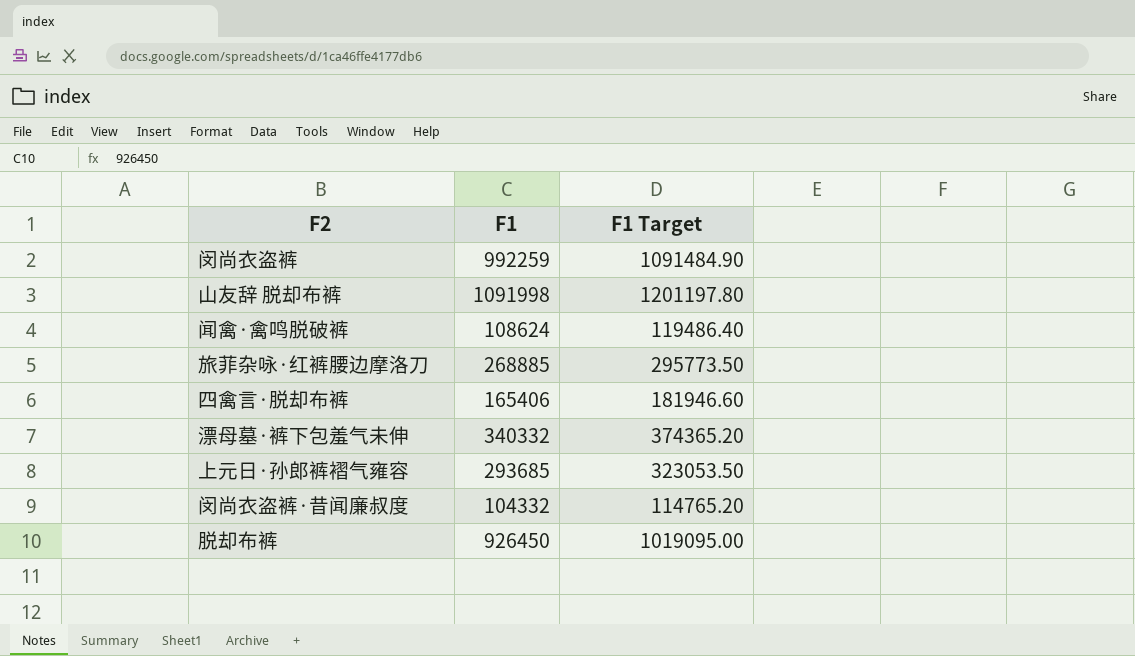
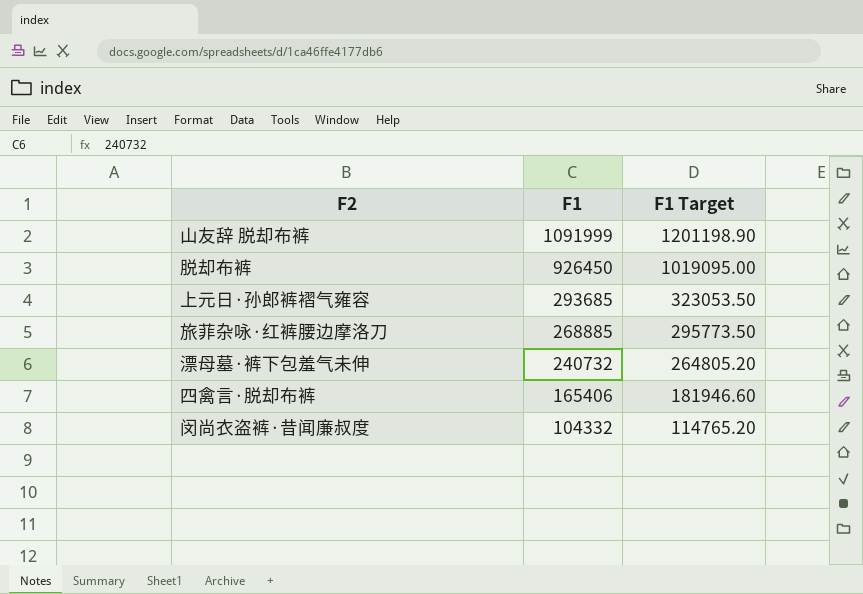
row order: none -> F1 descending
row 闵尚衣盗裤: 992259 | 1091484.90 -> none
row 闻禽·禽鸣脱破裤: 108624 | 119486.40 -> none
山友辞 脱却布裤 | F1: 1091998 -> 1091999
山友辞 脱却布裤 | F1 Target: 1201197.80 -> 1201198.90
漂母墓·裤下包羞气未伸 | F1: 340332 -> 240732
漂母墓·裤下包羞气未伸 | F1 Target: 374365.20 -> 264805.20

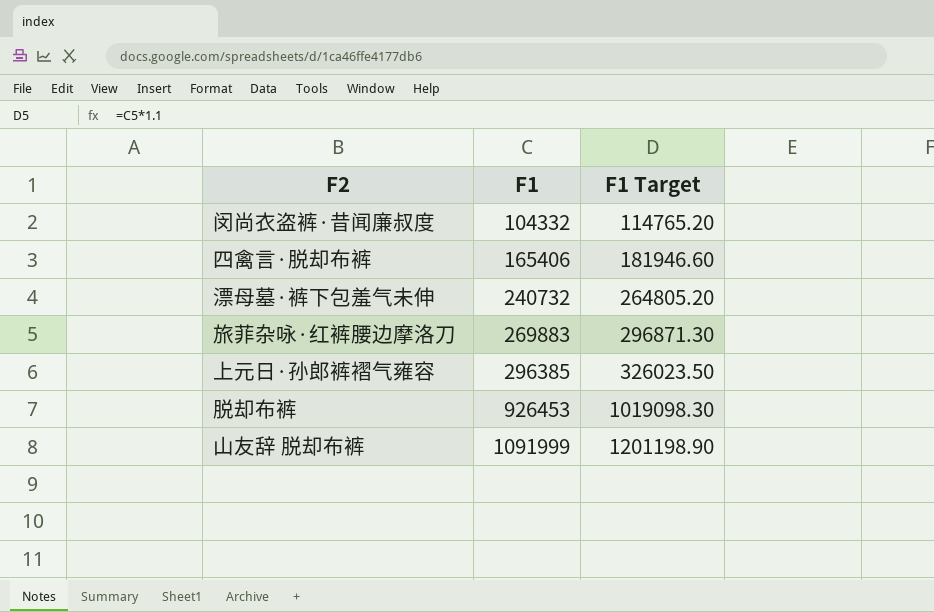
row order: F1 descending -> F1 ascending
旅菲杂咏·红裤腰边摩洛刀 | F1: 268885 -> 269883
旅菲杂咏·红裤腰边摩洛刀 | F1 Target: 295773.50 -> 296871.30
上元日·孙郎裤褶气雍容 | F1: 293685 -> 296385
上元日·孙郎裤褶气雍容 | F1 Target: 323053.50 -> 326023.50
脱却布裤 | F1: 926450 -> 926453
脱却布裤 | F1 Target: 1019095.00 -> 1019098.30

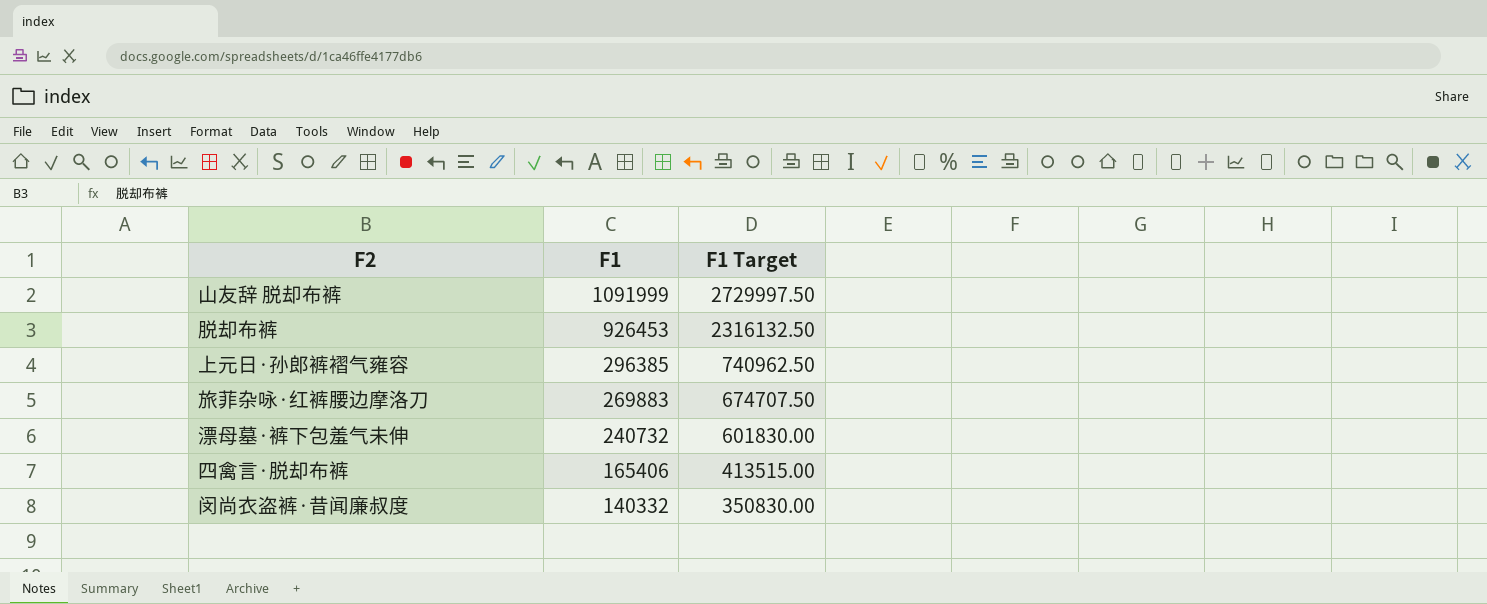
row order: F1 ascending -> F1 descending
column F1 Target | formula: [F1] * 1.1 -> [F1] * 2.5
闵尚衣盗裤·昔闻廉叔度 | F1: 104332 -> 140332

